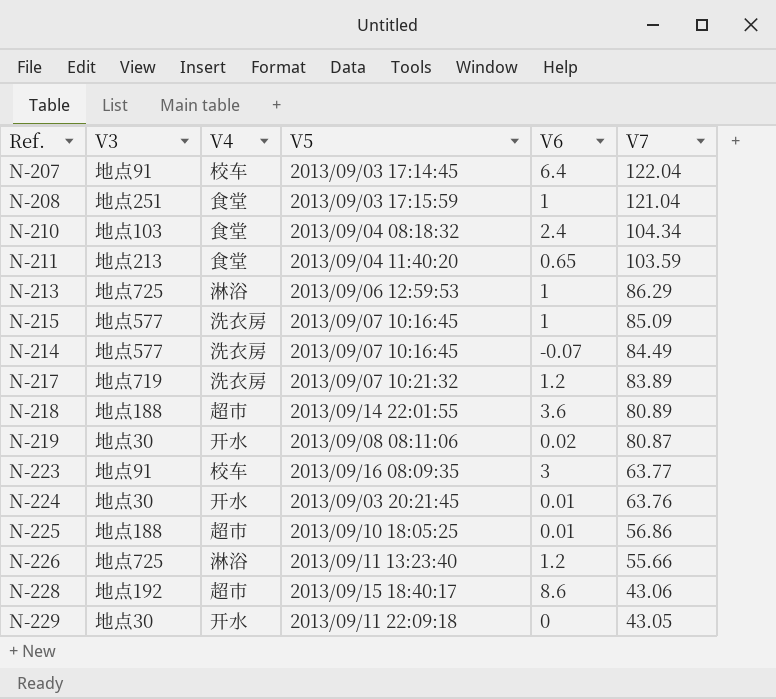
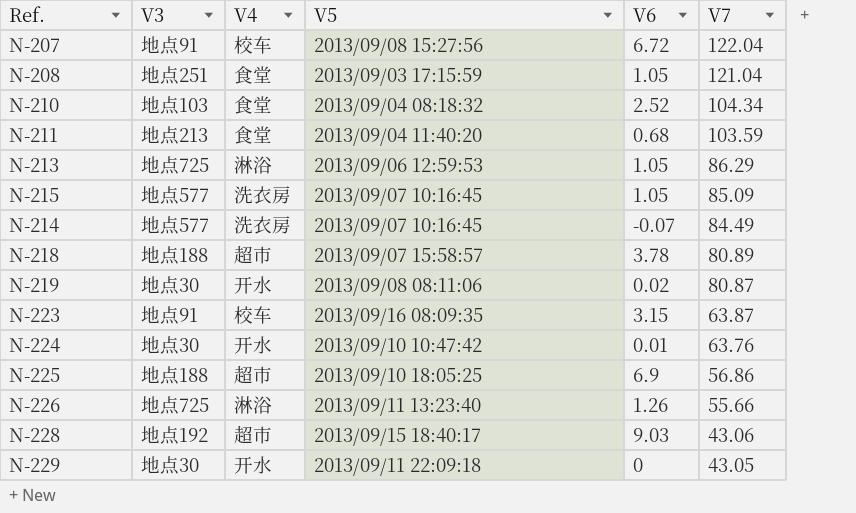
row N-217: 地点719 | 洗衣房 | 2013/09/07 10:21:32 | 1.2 | 83.89 -> none
N-207 | V5: 2013/09/03 17:14:45 -> 2013/09/08 15:27:56
N-207 | V6: 6.4 -> 6.72
N-208 | V6: 1 -> 1.05
N-210 | V6: 2.4 -> 2.52
N-211 | V6: 0.65 -> 0.68
N-213 | V6: 1 -> 1.05
N-215 | V6: 1 -> 1.05
N-218 | V5: 2013/09/14 22:01:55 -> 2013/09/07 15:58:57
N-218 | V6: 3.6 -> 3.78
N-223 | V6: 3 -> 3.15
N-223 | V7: 63.77 -> 63.87
N-224 | V5: 2013/09/03 20:21:45 -> 2013/09/10 10:47:42
N-225 | V6: 0.01 -> 6.9
N-226 | V6: 1.2 -> 1.26
N-228 | V6: 8.6 -> 9.03

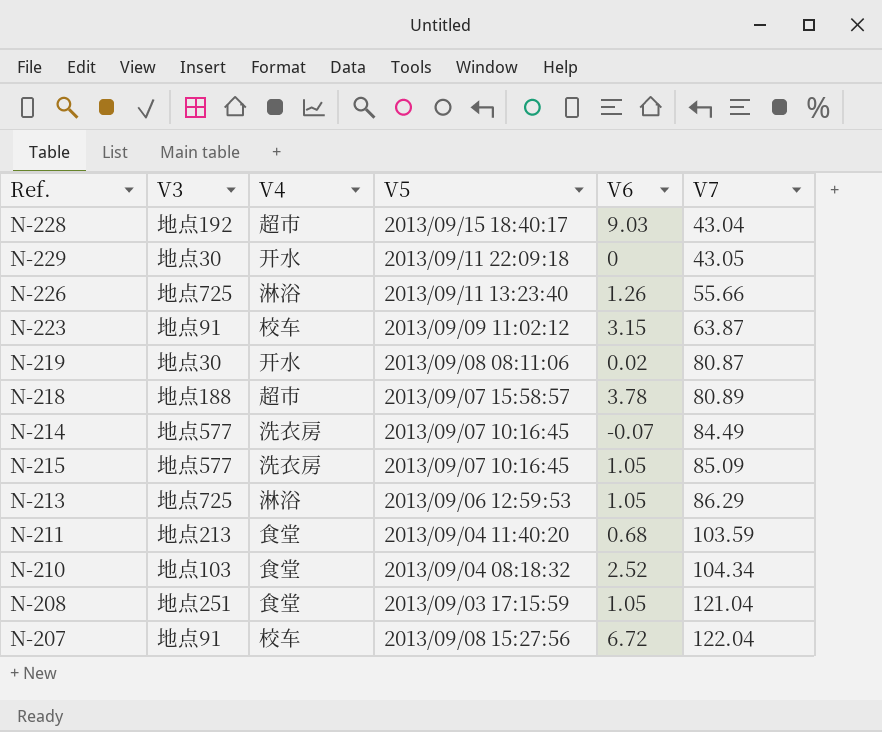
row order: V7 descending -> V7 ascending
row N-224: 地点30 | 开水 | 2013/09/10 10:47:42 | 0.01 | 63.76 -> none
row N-225: 地点188 | 超市 | 2013/09/10 18:05:25 | 6.9 | 56.86 -> none
N-228 | V7: 43.06 -> 43.04
N-223 | V5: 2013/09/16 08:09:35 -> 2013/09/09 11:02:12

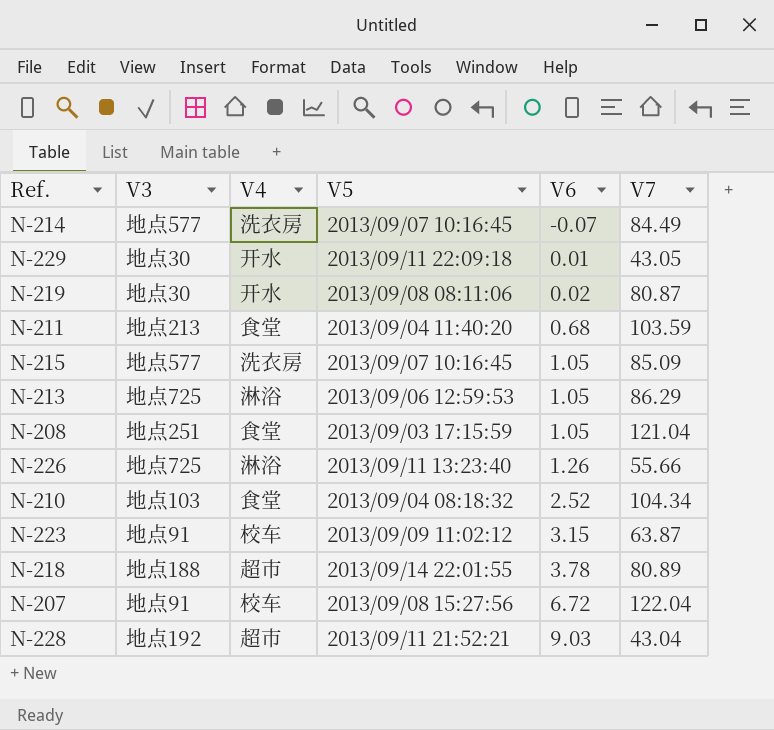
row order: V7 ascending -> V6 ascending
N-229 | V6: 0 -> 0.01
N-218 | V5: 2013/09/07 15:58:57 -> 2013/09/14 22:01:55
N-228 | V5: 2013/09/15 18:40:17 -> 2013/09/11 21:52:21

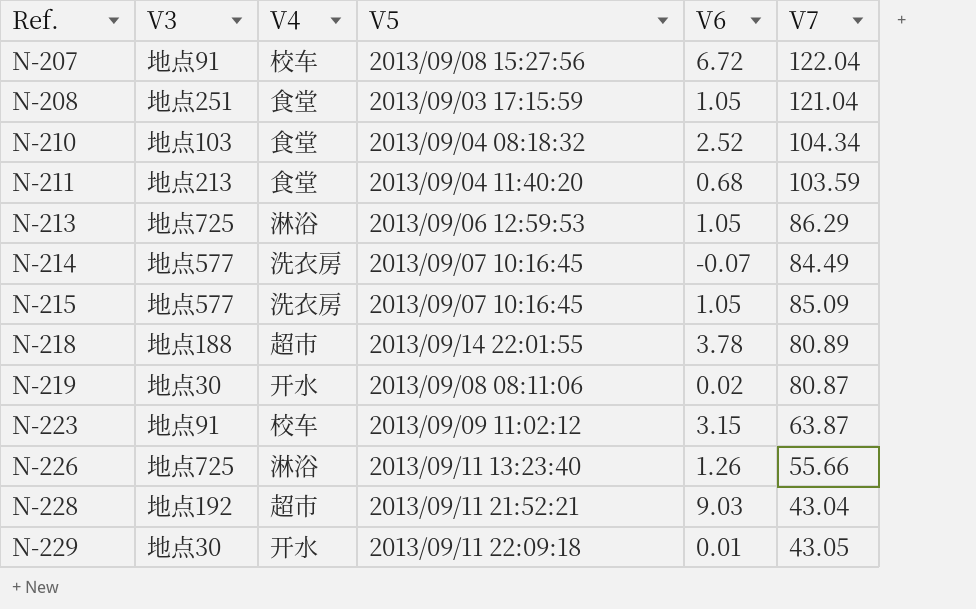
row order: V6 ascending -> Ref. ascending

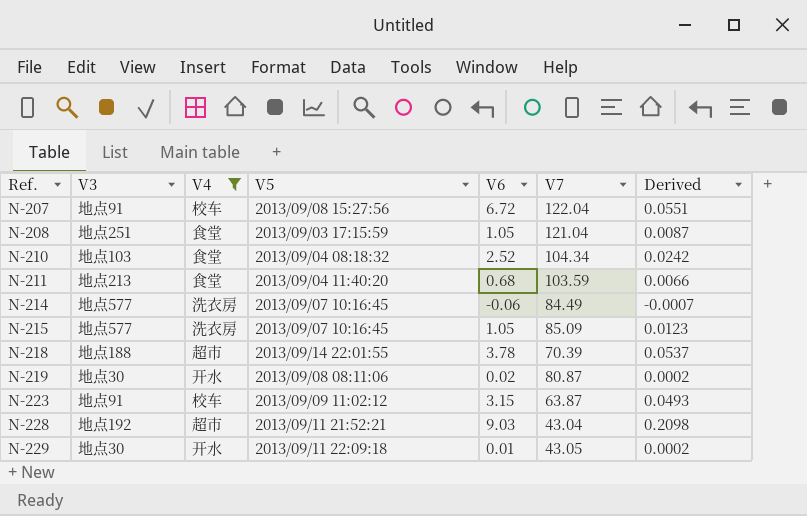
filter: none -> V4 != 淋浴
column Derived | formula: none -> [V6] / [V7]
N-214 | V6: -0.07 -> -0.06
N-218 | V7: 80.89 -> 70.39

